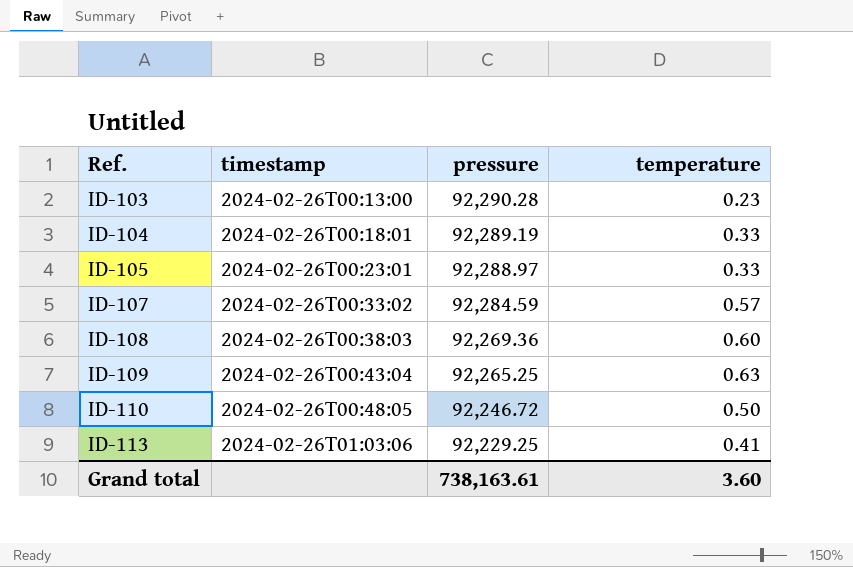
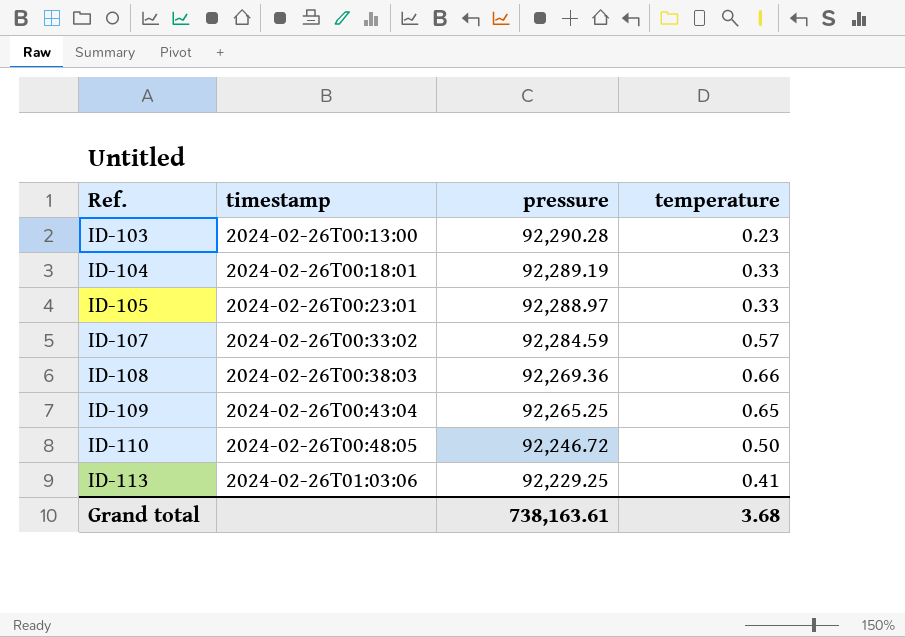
ID-108 | temperature: 0.60 -> 0.66
ID-109 | temperature: 0.63 -> 0.65
Grand total | temperature: 3.60 -> 3.68

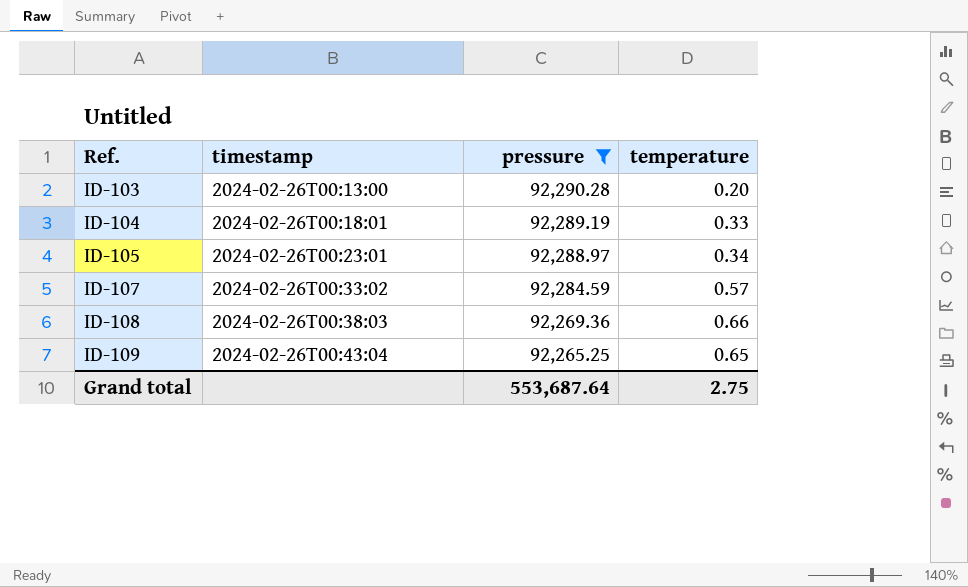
filter: none -> pressure >= 92,265.25
ID-103 | temperature: 0.23 -> 0.20
ID-105 | temperature: 0.33 -> 0.34
Grand total | pressure: 738,163.61 -> 553,687.64
Grand total | temperature: 3.68 -> 2.75

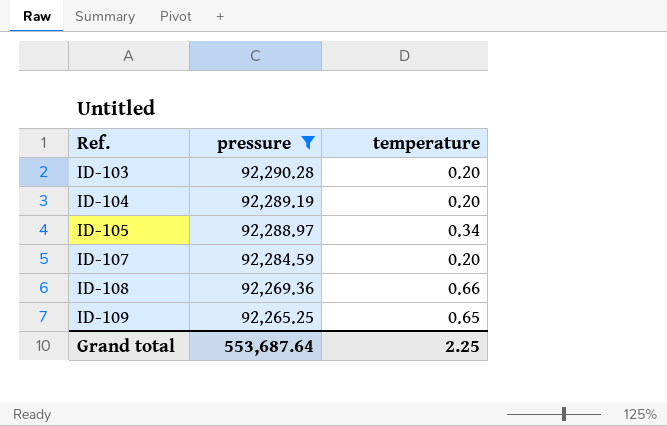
column timestamp | position: 2 -> none
ID-104 | temperature: 0.33 -> 0.20
ID-107 | temperature: 0.57 -> 0.20
Grand total | temperature: 2.75 -> 2.25

